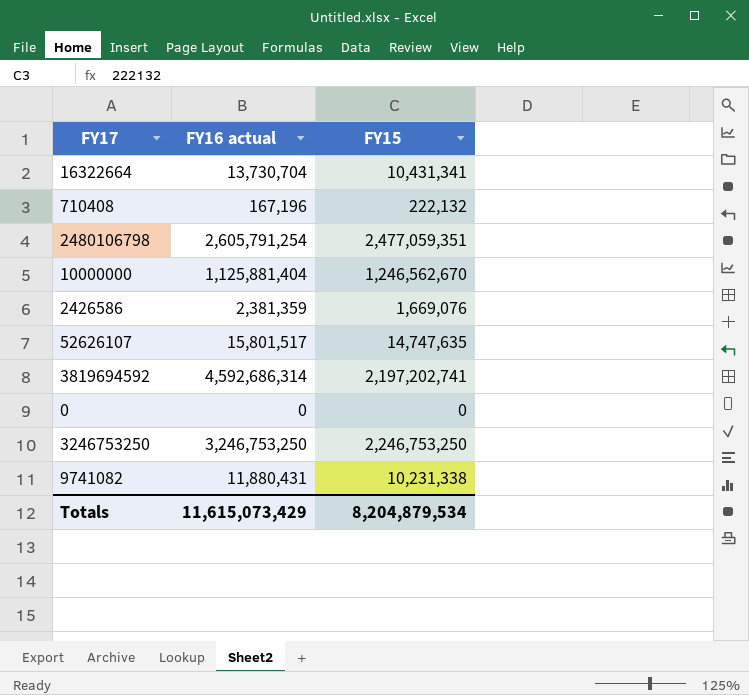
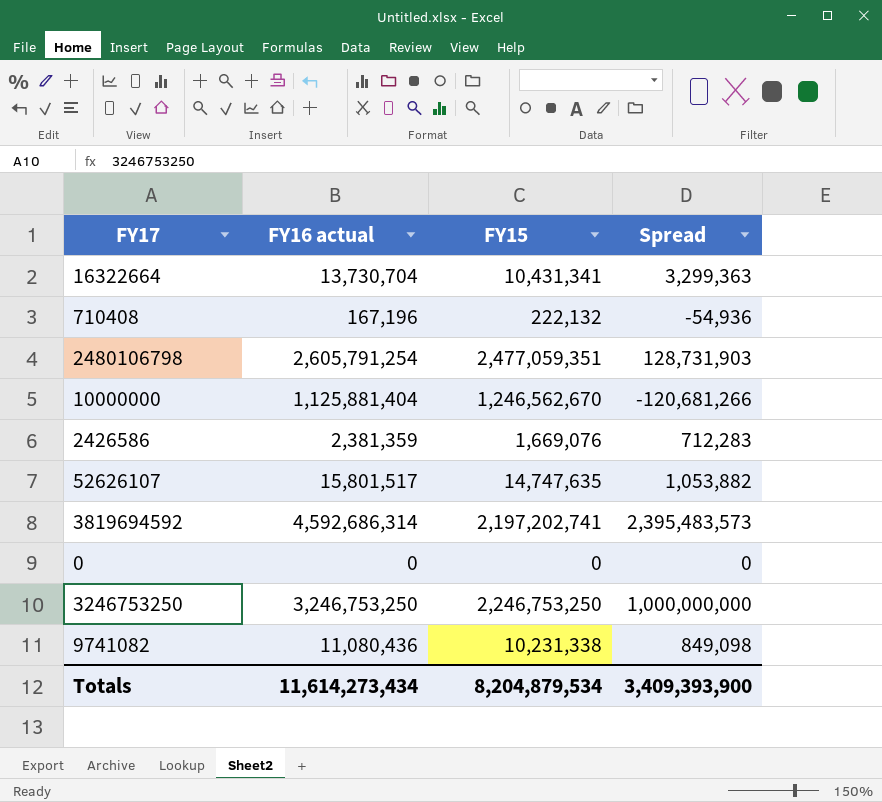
column Spread | formula: none -> [FY16 actual] - [FY15]
9741082 | FY16 actual: 11,880,431 -> 11,080,436
Totals | FY16 actual: 11,615,073,429 -> 11,614,273,434

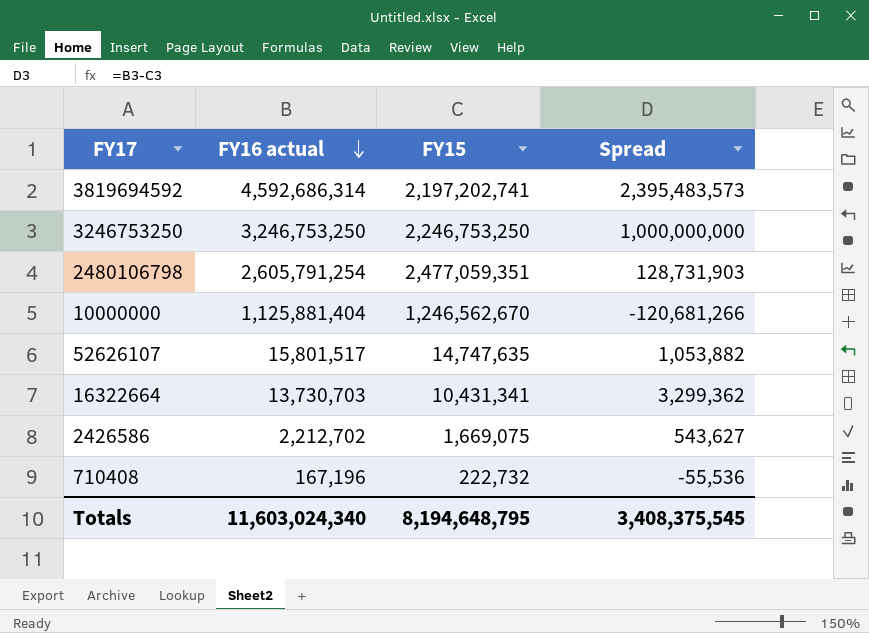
row order: none -> FY16 actual descending
row 0: 0 | 0 | 0 -> none
row 9741082: 11,080,436 | 10,231,338 | 849,098 -> none
16322664 | FY16 actual: 13,730,704 -> 13,730,703
16322664 | Spread: 3,299,363 -> 3,299,362
2426586 | FY16 actual: 2,381,359 -> 2,212,702
2426586 | FY15: 1,669,076 -> 1,669,075
2426586 | Spread: 712,283 -> 543,627
710408 | FY15: 222,132 -> 222,732
710408 | Spread: -54,936 -> -55,536
Totals | FY16 actual: 11,614,273,434 -> 11,603,024,340
Totals | FY15: 8,204,879,534 -> 8,194,648,795
Totals | Spread: 3,409,393,900 -> 3,408,375,545

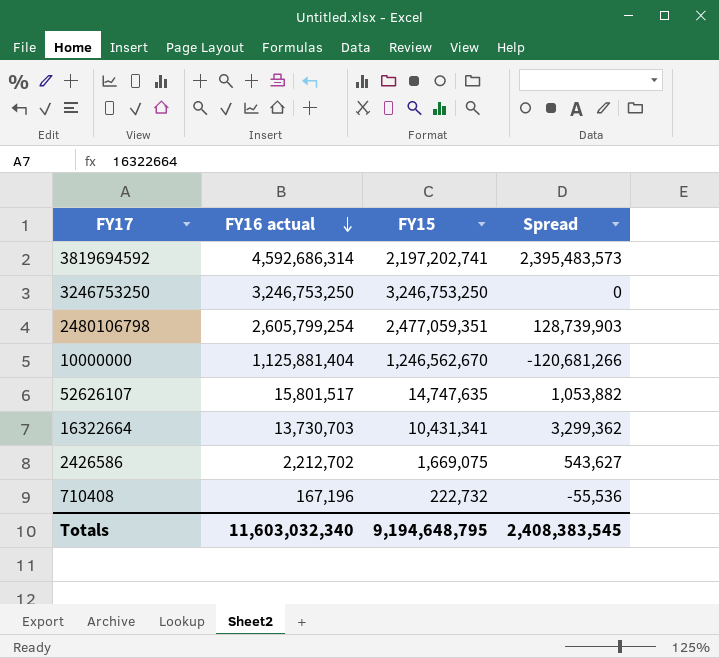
3246753250 | FY15: 2,246,753,250 -> 3,246,753,250
3246753250 | Spread: 1,000,000,000 -> 0
2480106798 | FY16 actual: 2,605,791,254 -> 2,605,799,254
2480106798 | Spread: 128,731,903 -> 128,739,903
Totals | FY16 actual: 11,603,024,340 -> 11,603,032,340
Totals | FY15: 8,194,648,795 -> 9,194,648,795
Totals | Spread: 3,408,375,545 -> 2,408,383,545

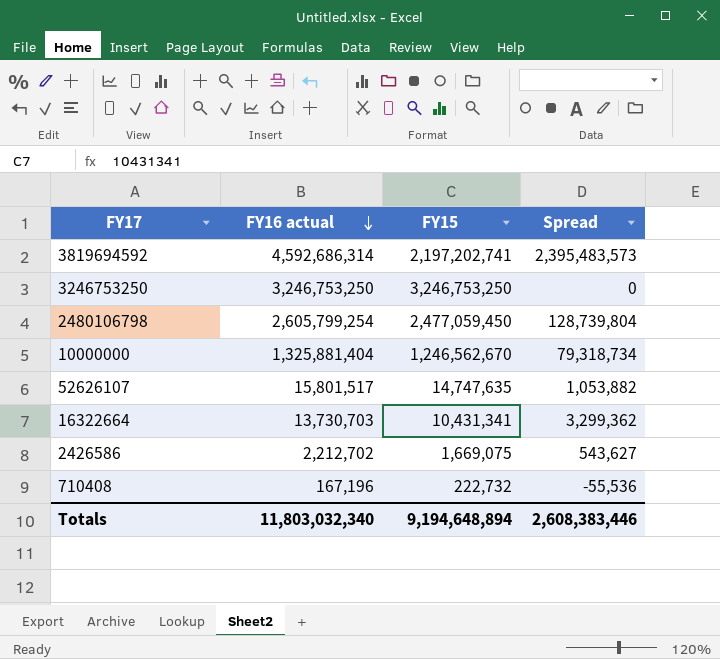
2480106798 | FY15: 2,477,059,351 -> 2,477,059,450
2480106798 | Spread: 128,739,903 -> 128,739,804
10000000 | FY16 actual: 1,125,881,404 -> 1,325,881,404
10000000 | Spread: -120,681,266 -> 79,318,734
Totals | FY16 actual: 11,603,032,340 -> 11,803,032,340
Totals | FY15: 9,194,648,795 -> 9,194,648,894
Totals | Spread: 2,408,383,545 -> 2,608,383,446

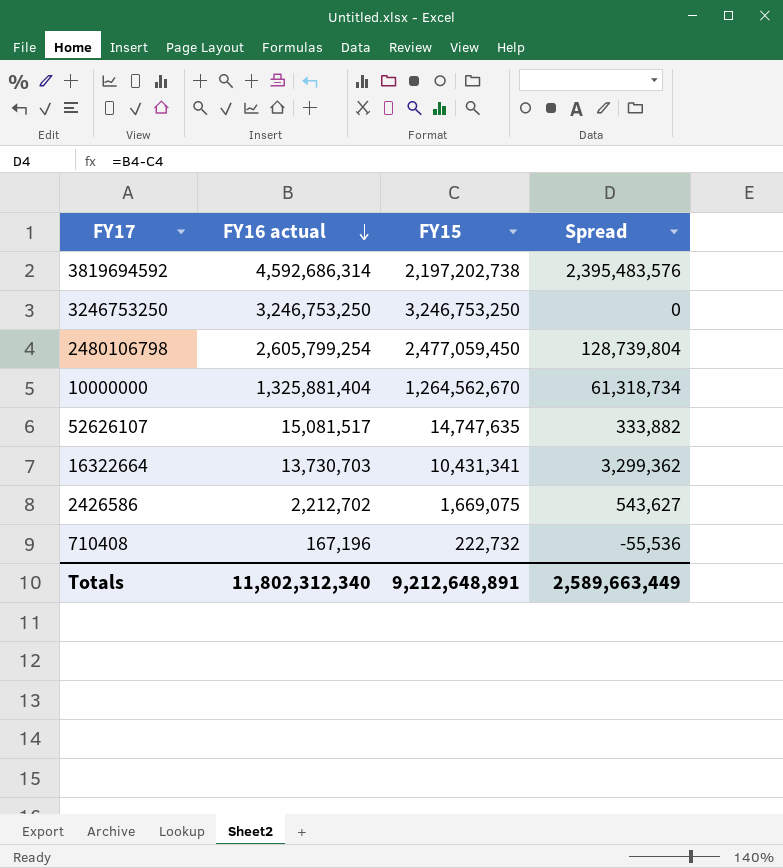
3819694592 | FY15: 2,197,202,741 -> 2,197,202,738
3819694592 | Spread: 2,395,483,573 -> 2,395,483,576
10000000 | FY15: 1,246,562,670 -> 1,264,562,670
10000000 | Spread: 79,318,734 -> 61,318,734
52626107 | FY16 actual: 15,801,517 -> 15,081,517
52626107 | Spread: 1,053,882 -> 333,882
Totals | FY16 actual: 11,803,032,340 -> 11,802,312,340
Totals | FY15: 9,194,648,894 -> 9,212,648,891
Totals | Spread: 2,608,383,446 -> 2,589,663,449

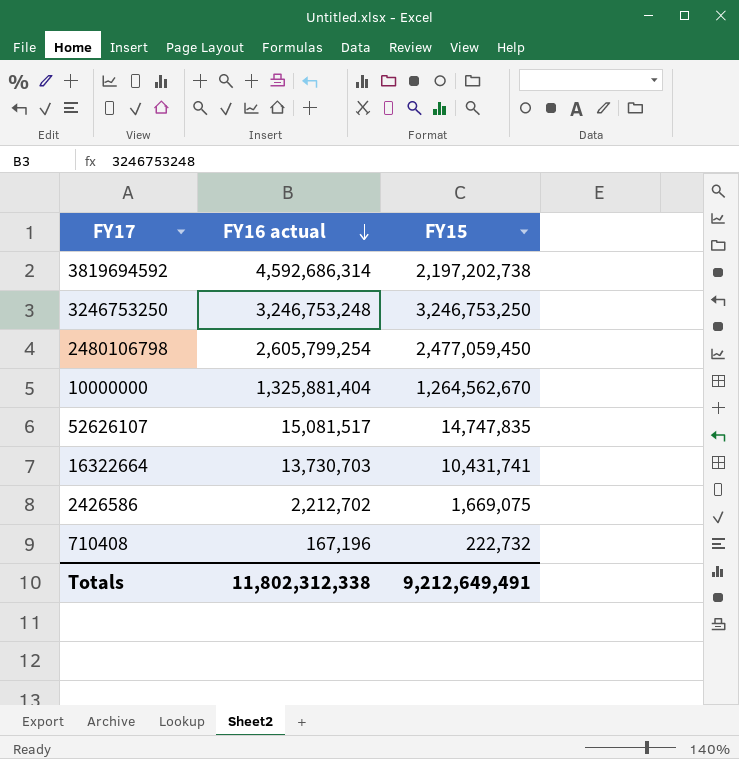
column Spread | formula: [FY16 actual] - [FY15] -> none
3246753250 | FY16 actual: 3,246,753,250 -> 3,246,753,248
52626107 | FY15: 14,747,635 -> 14,747,835
16322664 | FY15: 10,431,341 -> 10,431,741
Totals | FY16 actual: 11,802,312,340 -> 11,802,312,338
Totals | FY15: 9,212,648,891 -> 9,212,649,491

